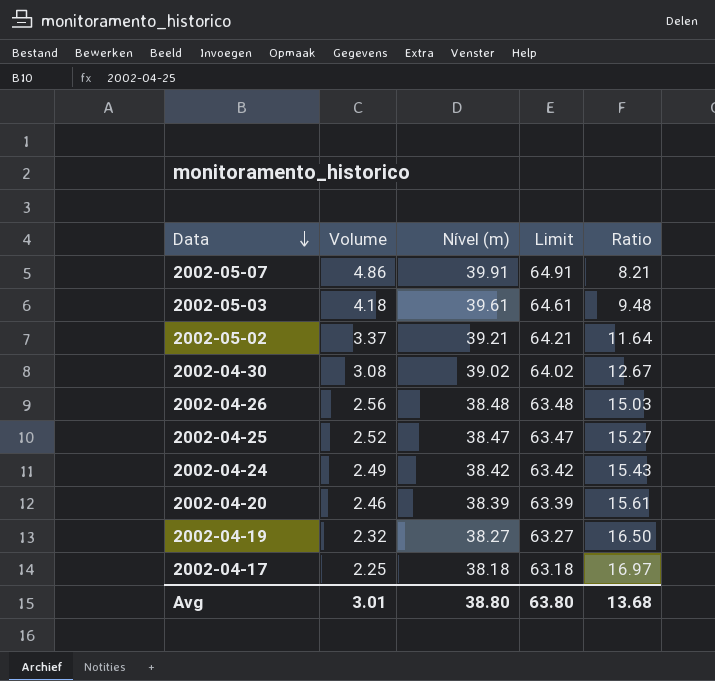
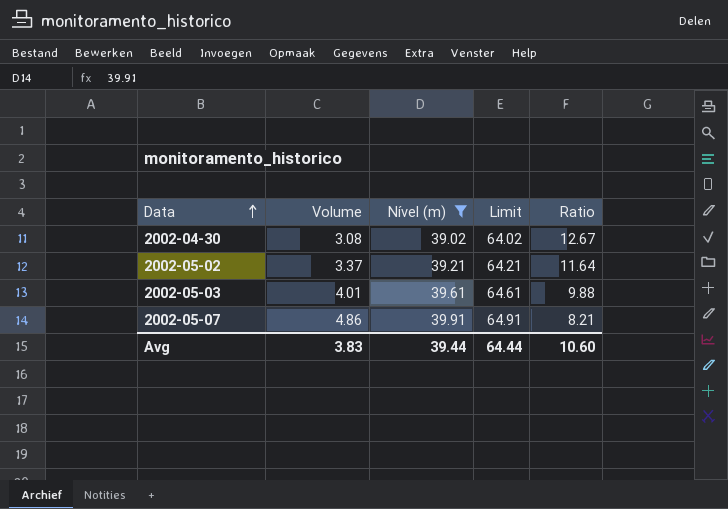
filter: none -> Nível (m) >= 39.02
row order: Data descending -> Data ascending
2002-05-03 | Volume: 4.18 -> 4.01
2002-05-03 | Ratio: 9.48 -> 9.88
Avg | Volume: 3.01 -> 3.83
Avg | Nível (m): 38.80 -> 39.44
Avg | Limit: 63.80 -> 64.44
Avg | Ratio: 13.68 -> 10.60

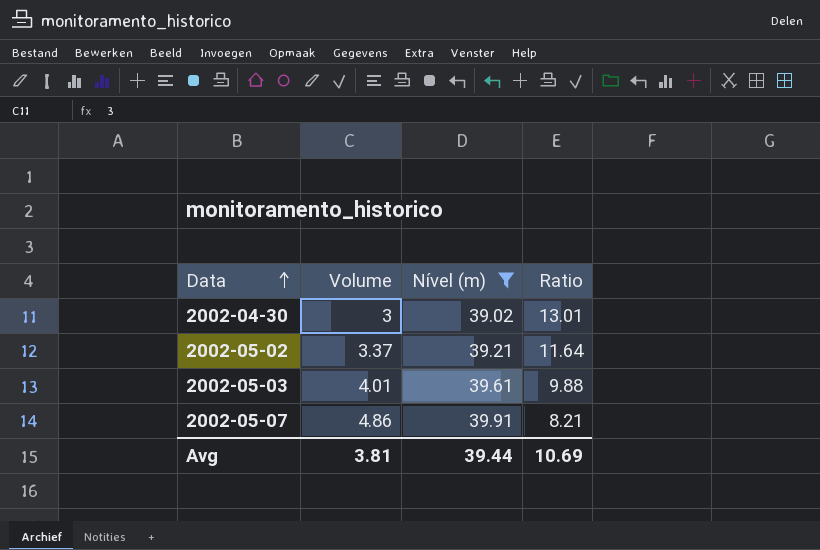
column Limit | formula: [Nível (m)] + 25 -> none
2002-04-30 | Volume: 3.08 -> 3
2002-04-30 | Ratio: 12.67 -> 13.01
Avg | Volume: 3.83 -> 3.81
Avg | Ratio: 10.60 -> 10.69

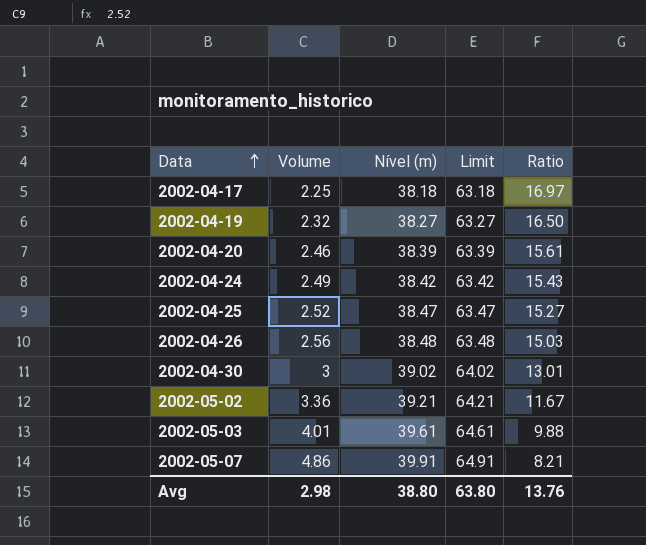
filter: Nível (m) >= 39.02 -> none
column Limit | formula: none -> [Nível (m)] + 25
2002-05-02 | Volume: 3.37 -> 3.36
2002-05-02 | Ratio: 11.64 -> 11.67
Avg | Volume: 3.81 -> 2.98
Avg | Nível (m): 39.44 -> 38.80
Avg | Ratio: 10.69 -> 13.76

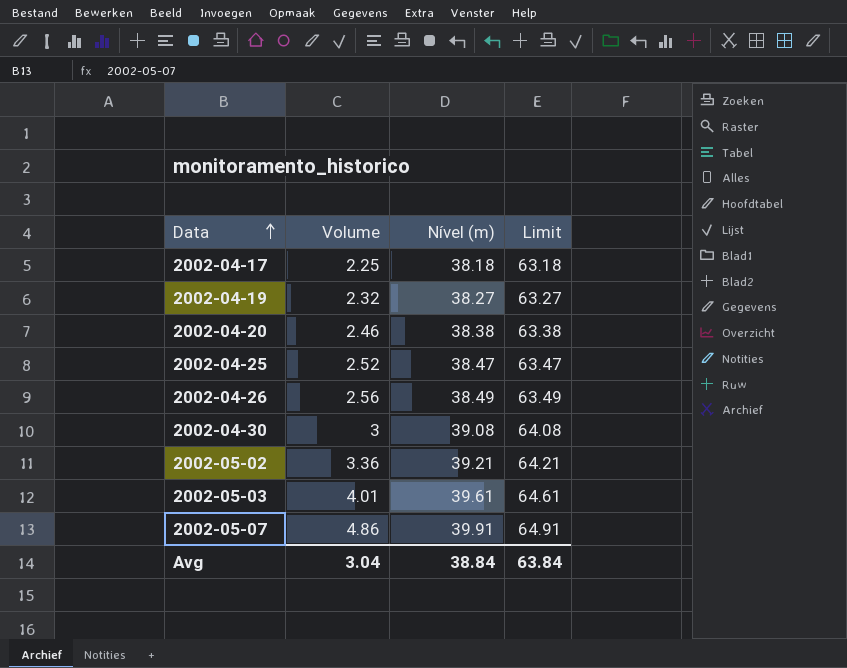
column Ratio | formula: [Nível (m)] / [Volume] -> none
row 2002-04-24: 2.49 | 38.42 | 63.42 | 15.43 -> none
2002-04-20 | Nível (m): 38.39 -> 38.38
2002-04-20 | Limit: 63.39 -> 63.38
2002-04-26 | Nível (m): 38.48 -> 38.49
2002-04-26 | Limit: 63.48 -> 63.49
2002-04-30 | Nível (m): 39.02 -> 39.08
2002-04-30 | Limit: 64.02 -> 64.08
Avg | Volume: 2.98 -> 3.04
Avg | Nível (m): 38.80 -> 38.84
Avg | Limit: 63.80 -> 63.84

